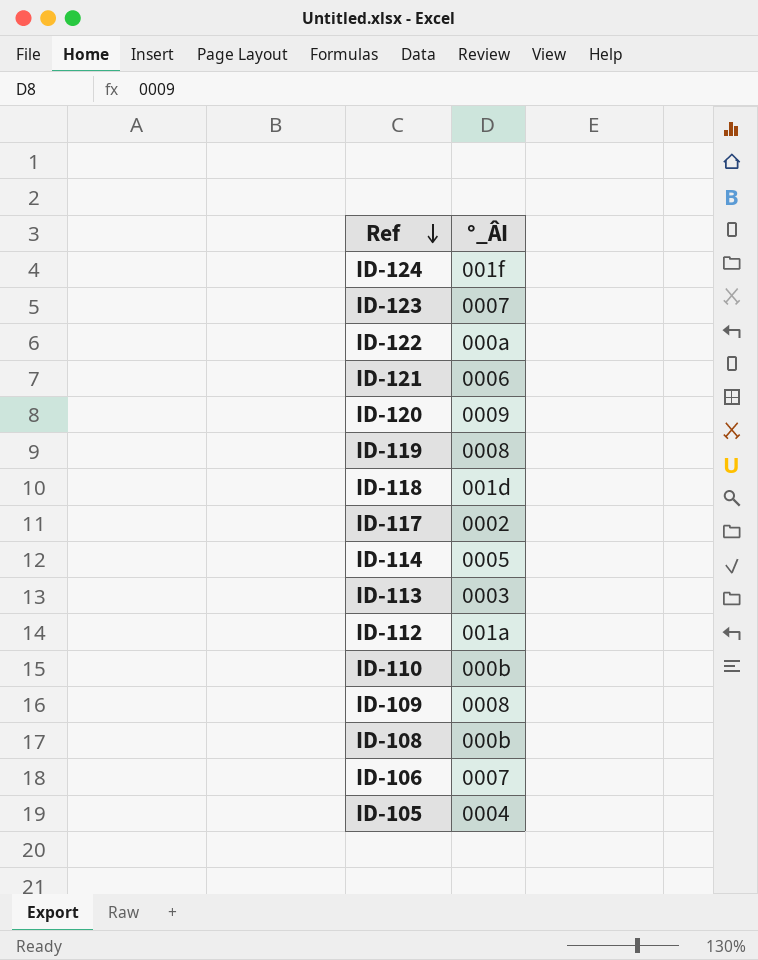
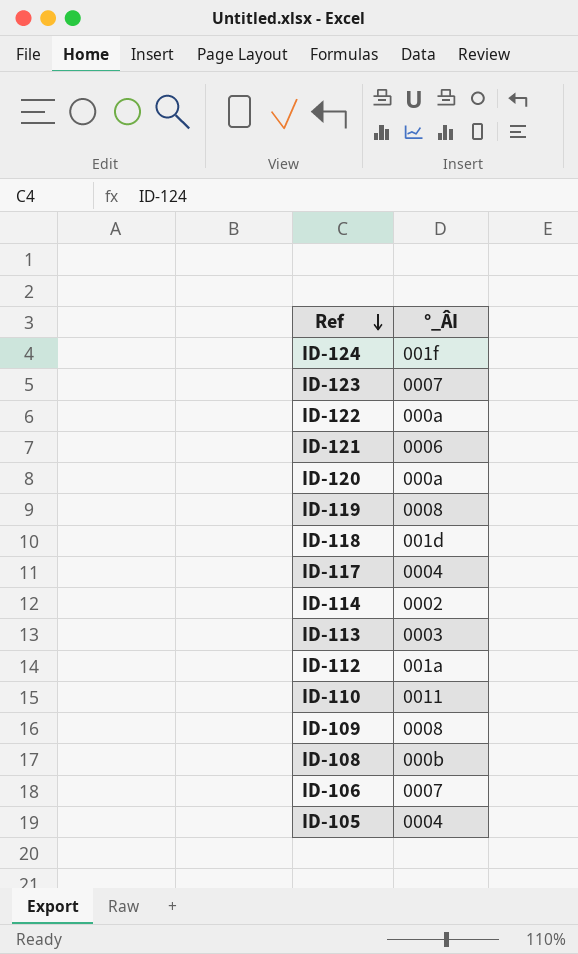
ID-120 | °_ÂI: 0009 -> 000a
ID-117 | °_ÂI: 0002 -> 0004
ID-114 | °_ÂI: 0005 -> 0002
ID-110 | °_ÂI: 000b -> 0011

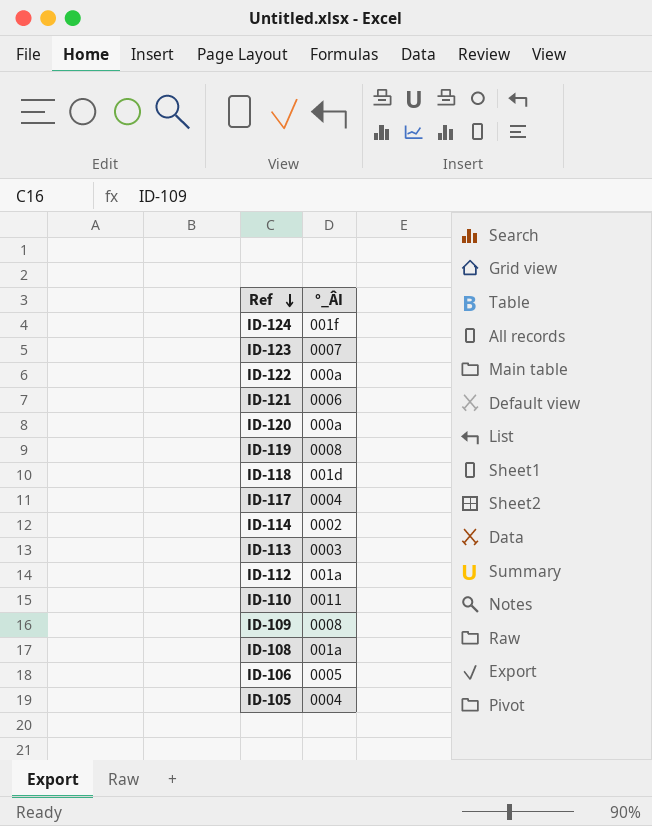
ID-108 | °_ÂI: 000b -> 001a
ID-106 | °_ÂI: 0007 -> 0005

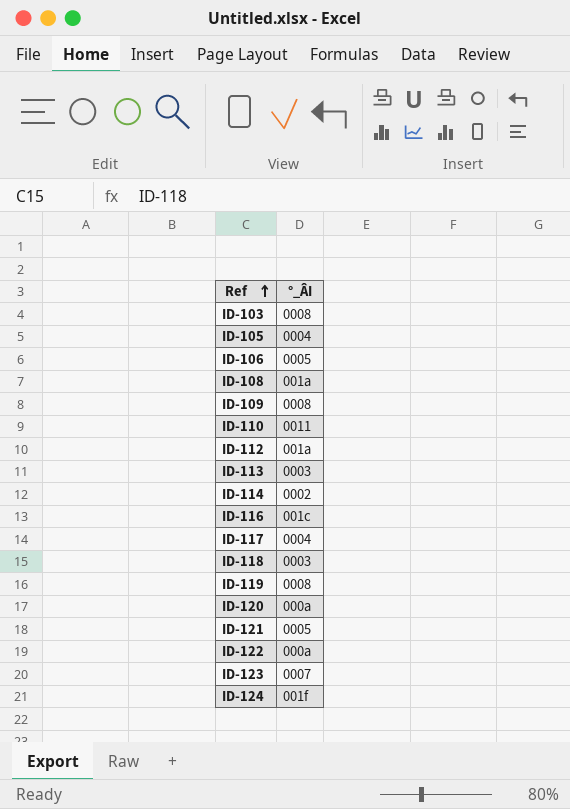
row order: Ref descending -> Ref ascending
row ID-103: none -> 0008
row ID-116: none -> 001c
ID-118 | °_ÂI: 001d -> 0003
ID-121 | °_ÂI: 0006 -> 0005

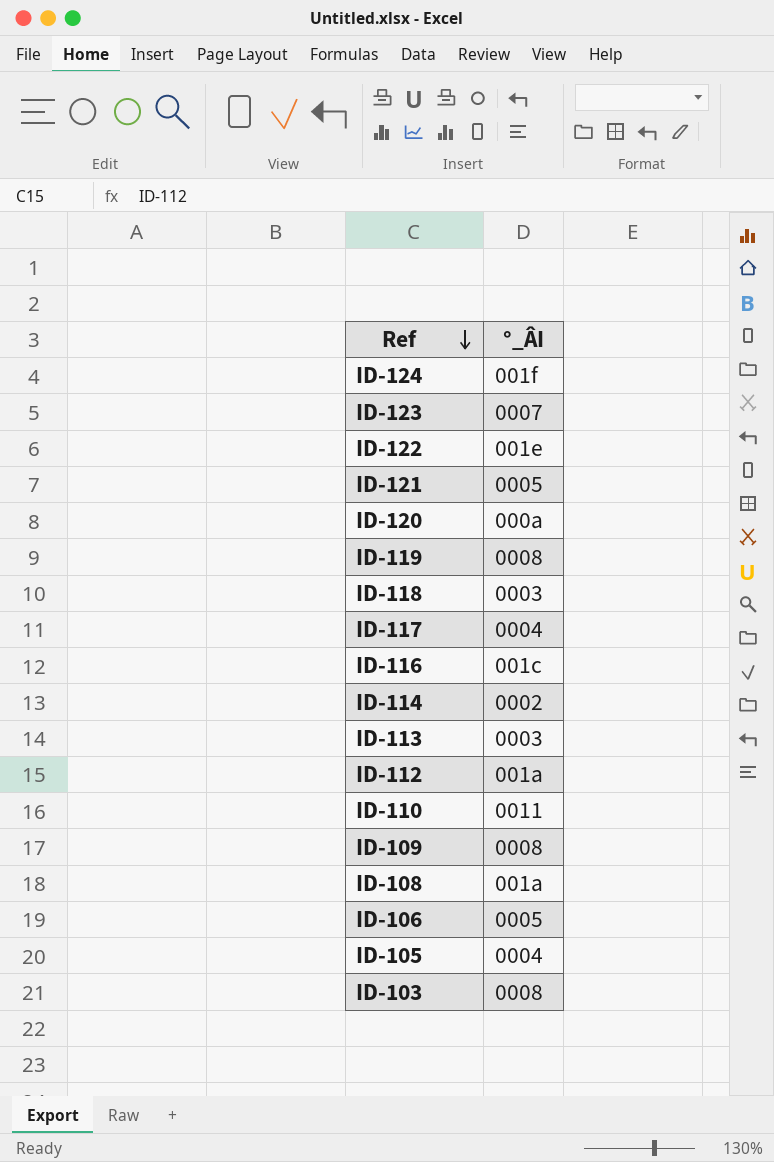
row order: Ref ascending -> Ref descending
ID-122 | °_ÂI: 000a -> 001e

